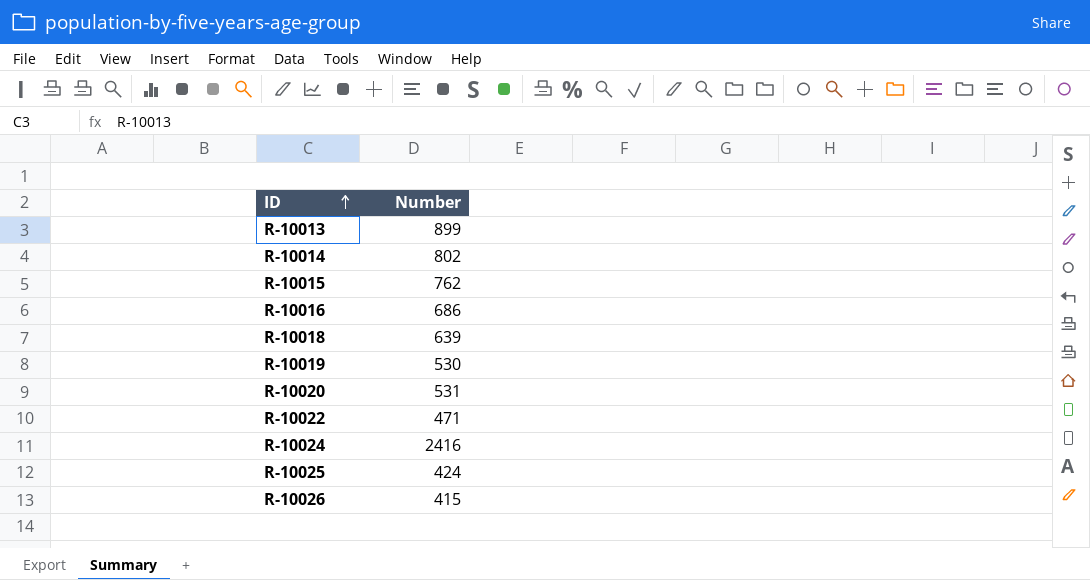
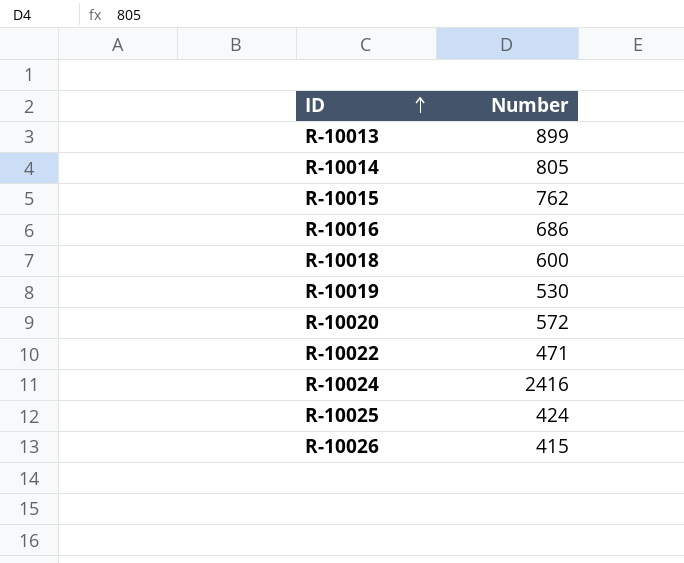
R-10014 | Number: 802 -> 805
R-10018 | Number: 639 -> 600
R-10020 | Number: 531 -> 572

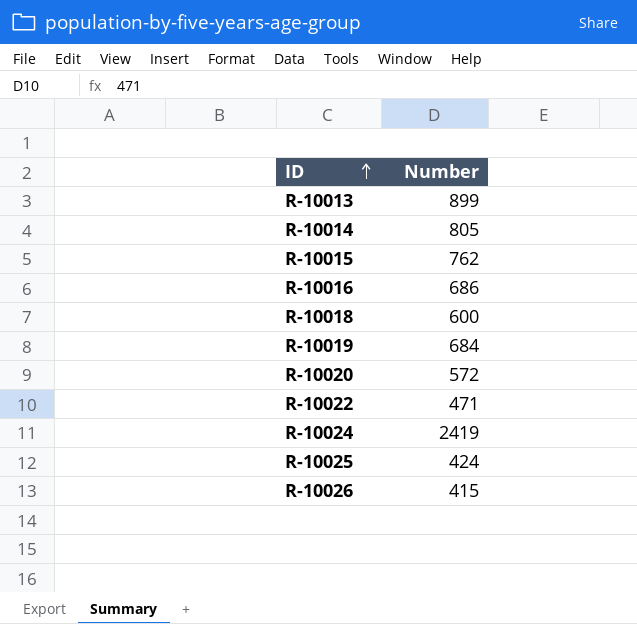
R-10019 | Number: 530 -> 684
R-10024 | Number: 2416 -> 2419

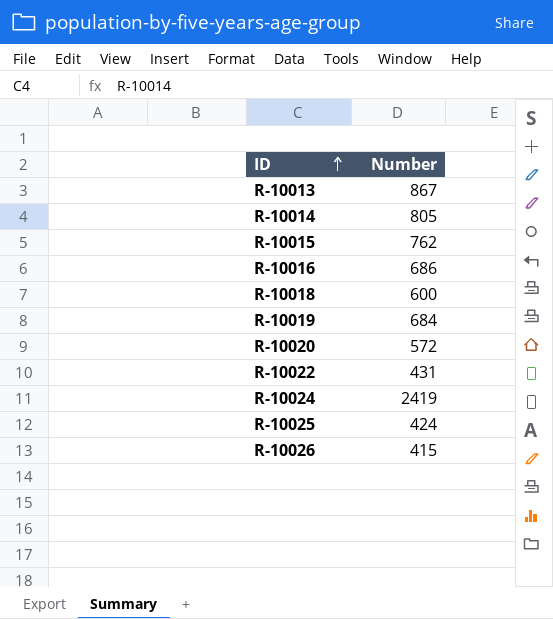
R-10013 | Number: 899 -> 867
R-10022 | Number: 471 -> 431

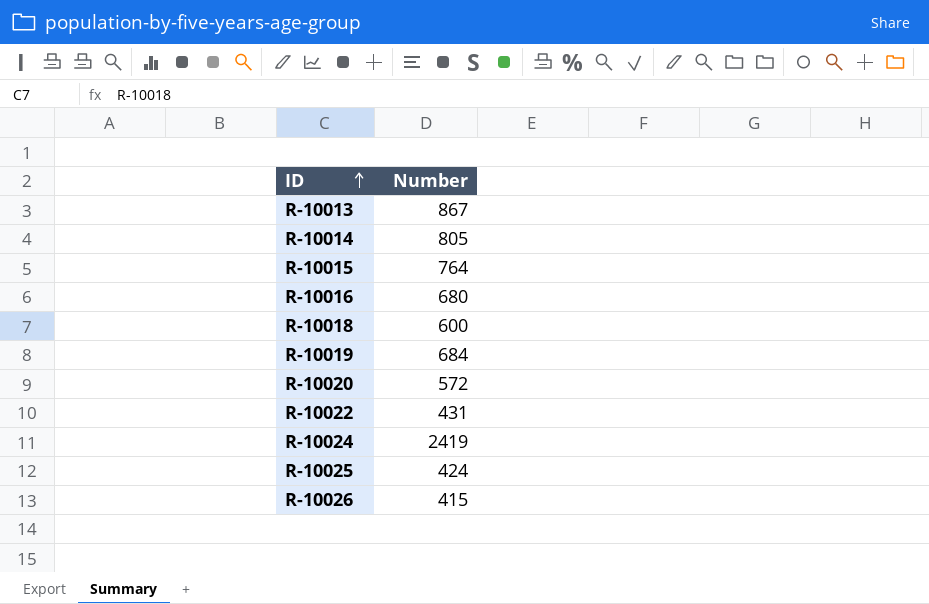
R-10015 | Number: 762 -> 764
R-10016 | Number: 686 -> 680

